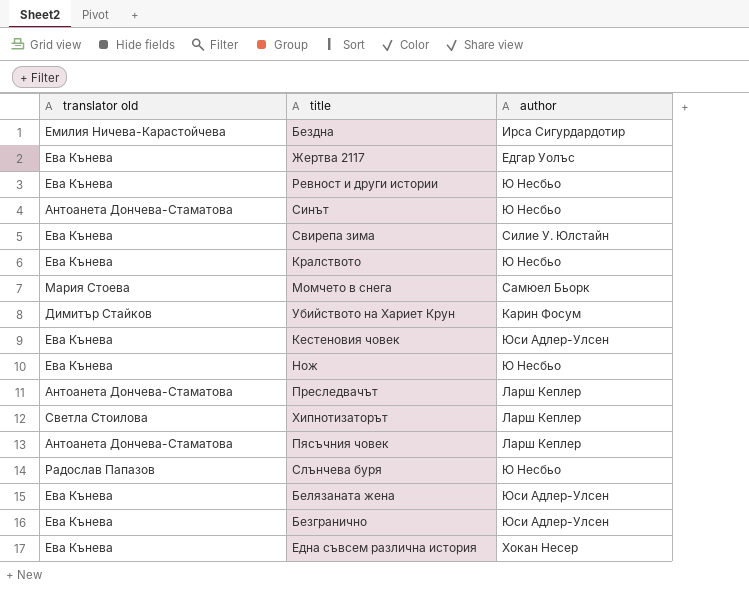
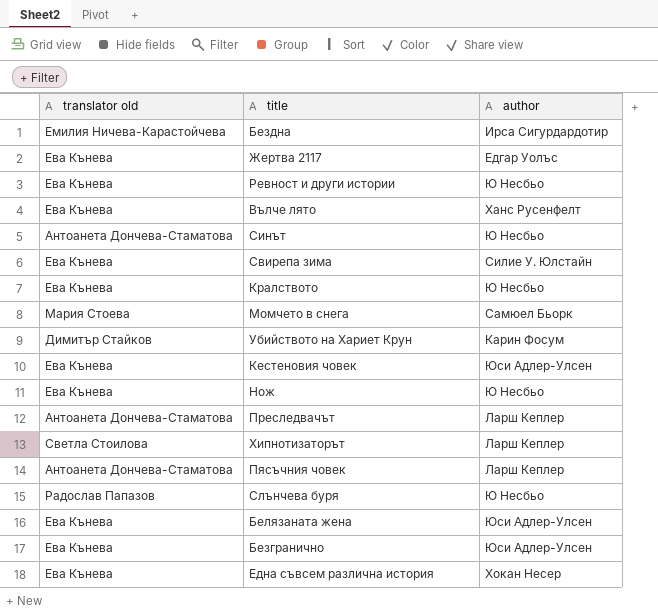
row Вълче лято: none -> Ева Кънева | Ханс Русенфелт

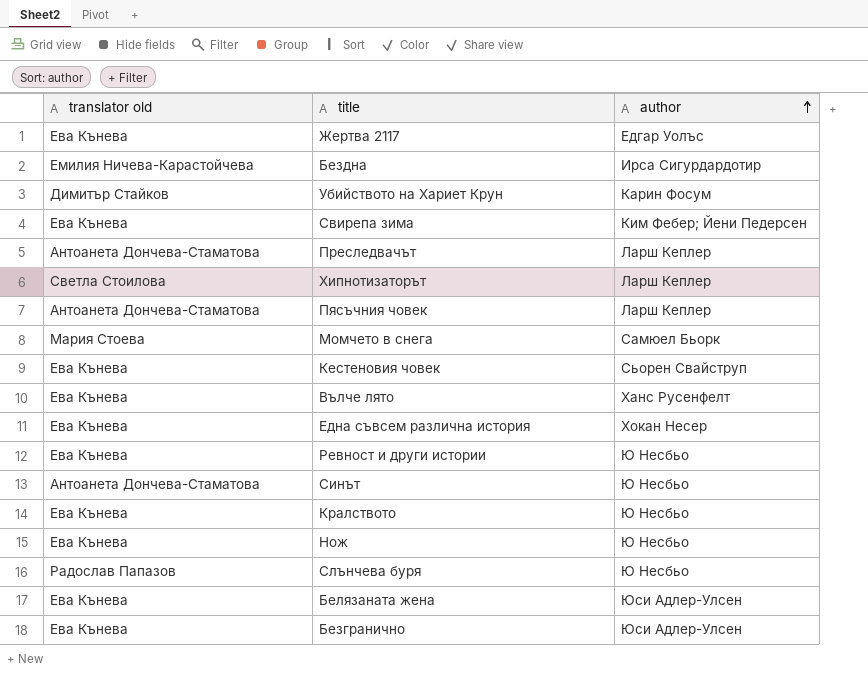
row order: none -> author ascending
Свирепа зима | author: Силие У. Юлстайн -> Ким Фебер; Йени Педерсен
Кестеновия човек | author: Юси Адлер-Улсен -> Сьорен Свайструп

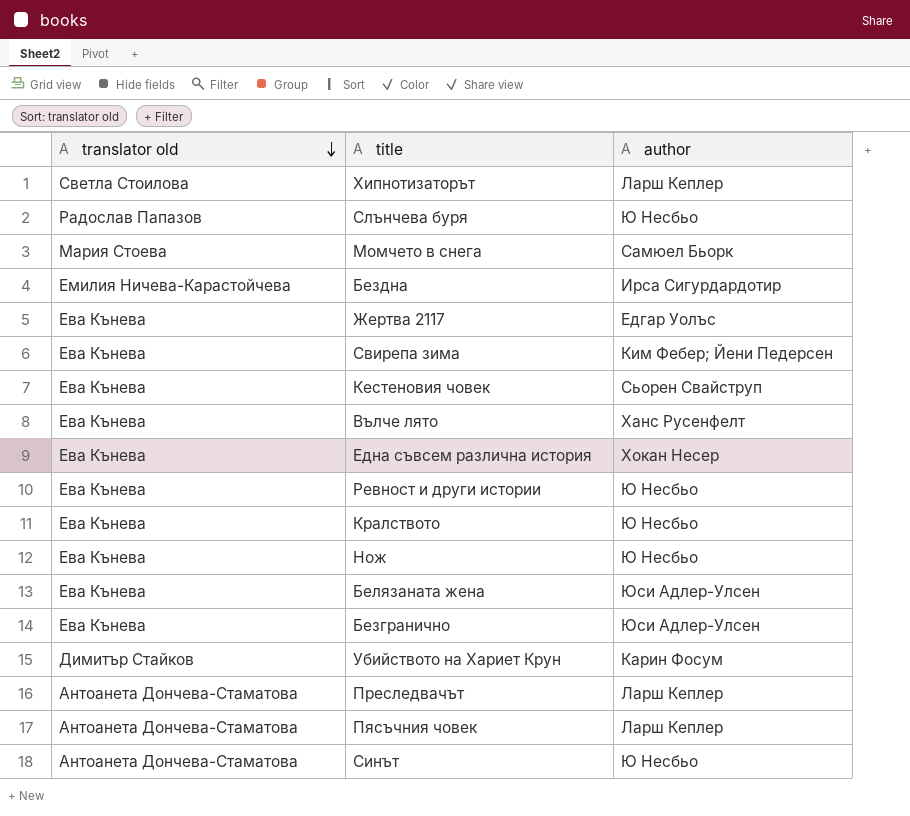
row order: author ascending -> translator old descending

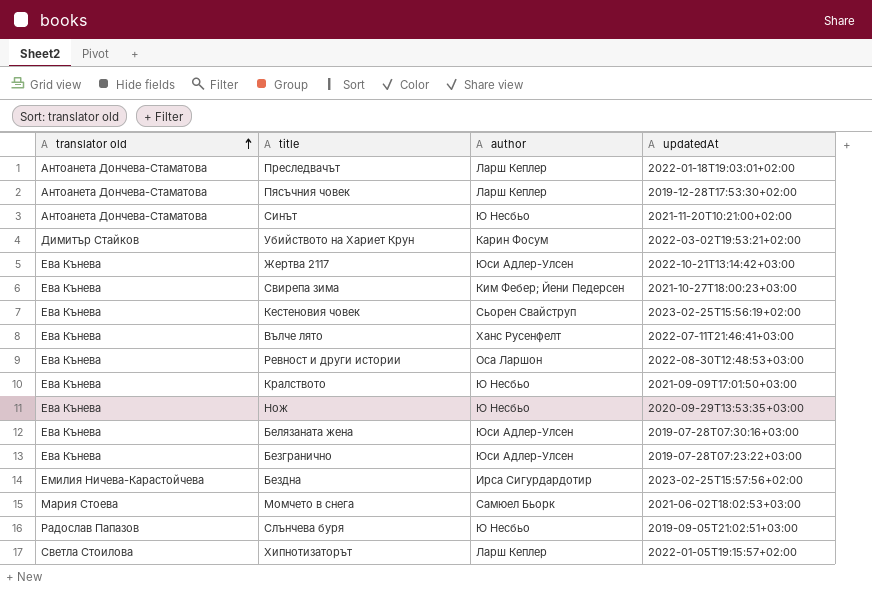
row order: translator old descending -> translator old ascending
column updatedAt | position: none -> 4
row Една съвсем различна история: Ева Кънева | Хокан Несер -> none
Жертва 2117 | author: Едгар Уолъс -> Юси Адлер-Улсен
Ревност и други истории | author: Ю Несбьо -> Оса Ларшон

